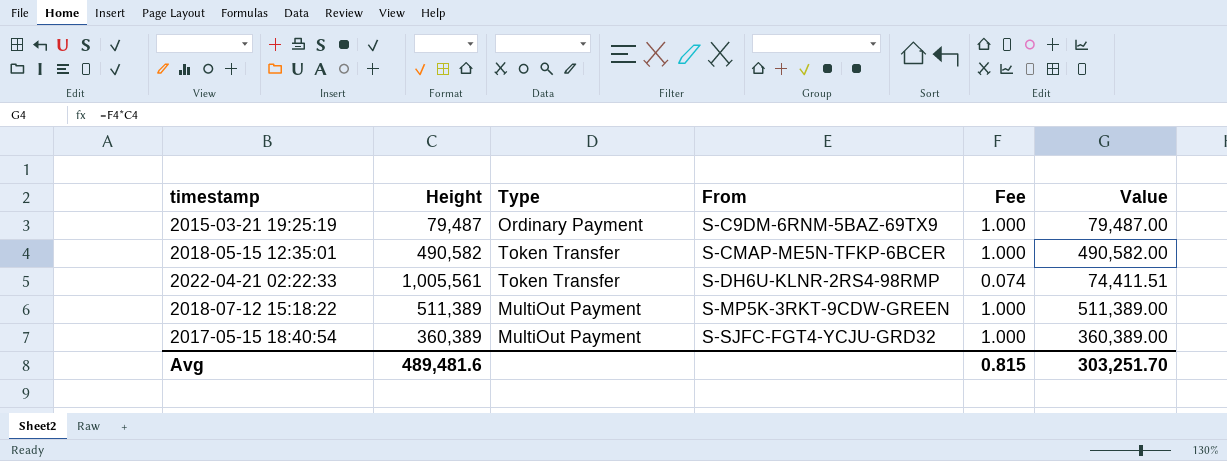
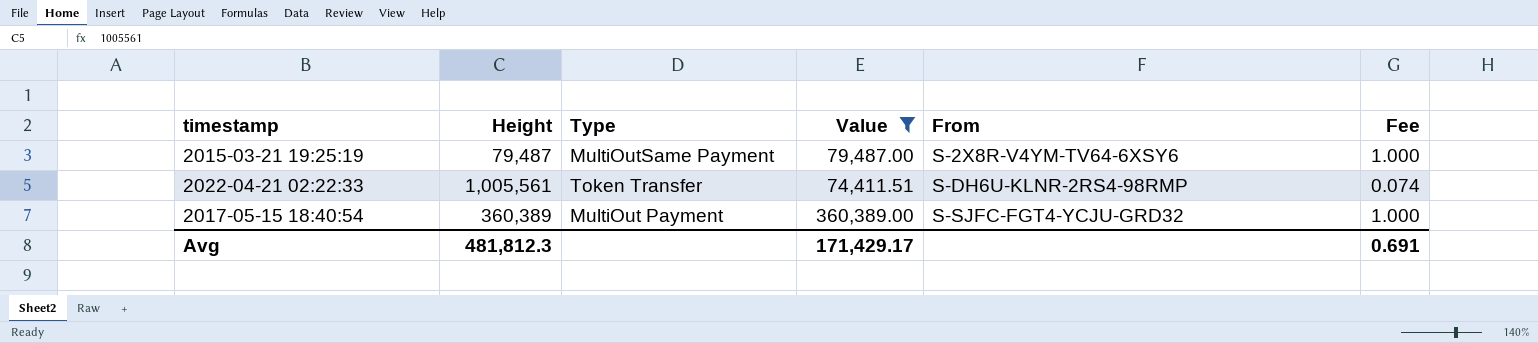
filter: none -> Value <= 360,389.00
column Value | position: 6 -> 4
2015-03-21 19:25:19 | Type: Ordinary Payment -> MultiOutSame Payment
2015-03-21 19:25:19 | From: S-C9DM-6RNM-5BAZ-69TX9 -> S-2X8R-V4YM-TV64-6XSY6
Avg | Height: 489,481.6 -> 481,812.3
Avg | Value: 303,251.70 -> 171,429.17
Avg | Fee: 0.815 -> 0.691

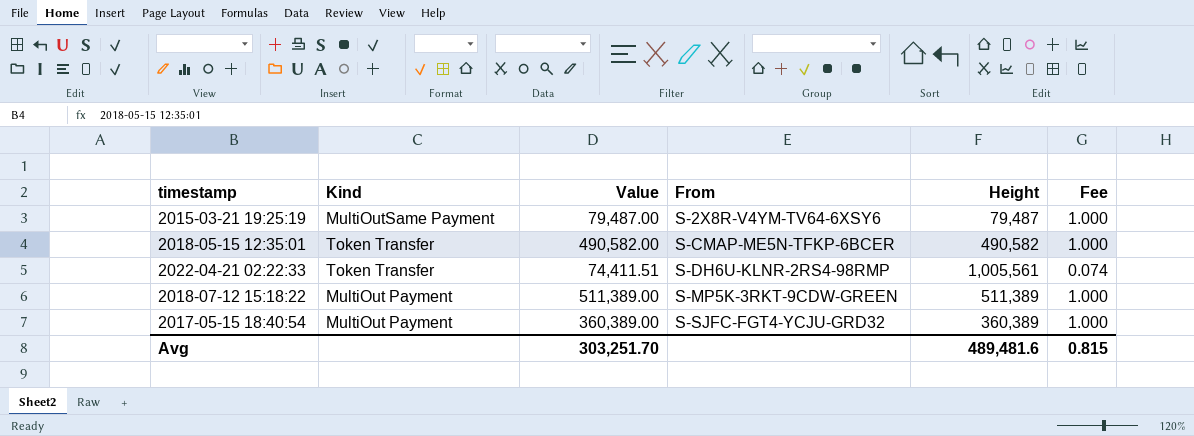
filter: Value <= 360,389.00 -> none
column name: Type -> Kind
column Height | position: 2 -> 5
Avg | Value: 171,429.17 -> 303,251.70
Avg | Height: 481,812.3 -> 489,481.6
Avg | Fee: 0.691 -> 0.815

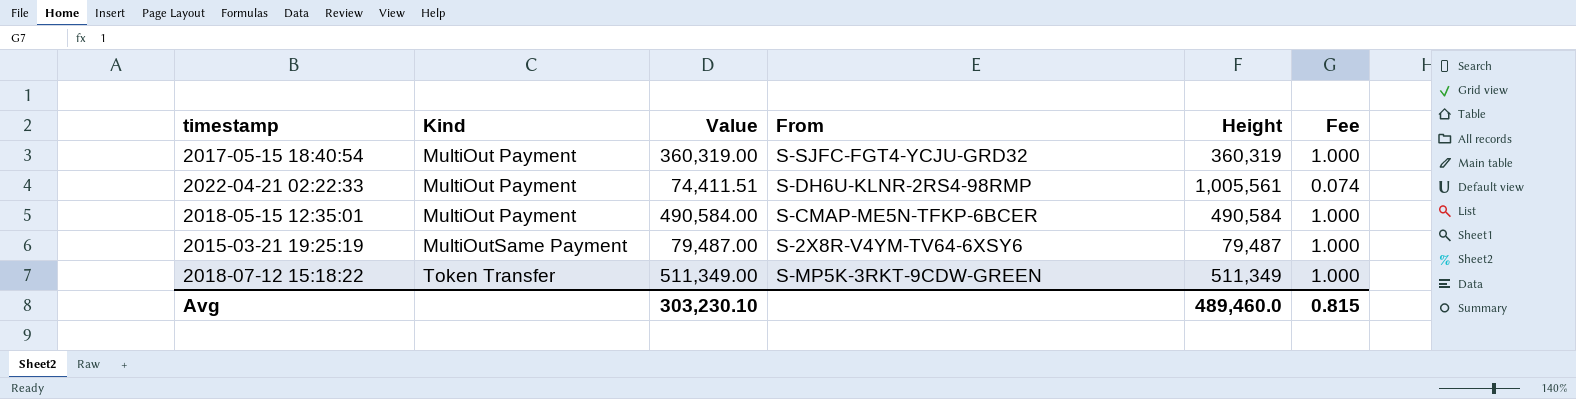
row order: From ascending -> Kind ascending
2017-05-15 18:40:54 | Value: 360,389.00 -> 360,319.00
2017-05-15 18:40:54 | Height: 360,389 -> 360,319
2022-04-21 02:22:33 | Kind: Token Transfer -> MultiOut Payment
2018-05-15 12:35:01 | Kind: Token Transfer -> MultiOut Payment
2018-05-15 12:35:01 | Value: 490,582.00 -> 490,584.00
2018-05-15 12:35:01 | Height: 490,582 -> 490,584
2018-07-12 15:18:22 | Kind: MultiOut Payment -> Token Transfer
2018-07-12 15:18:22 | Value: 511,389.00 -> 511,349.00
2018-07-12 15:18:22 | Height: 511,389 -> 511,349
Avg | Value: 303,251.70 -> 303,230.10
Avg | Height: 489,481.6 -> 489,460.0

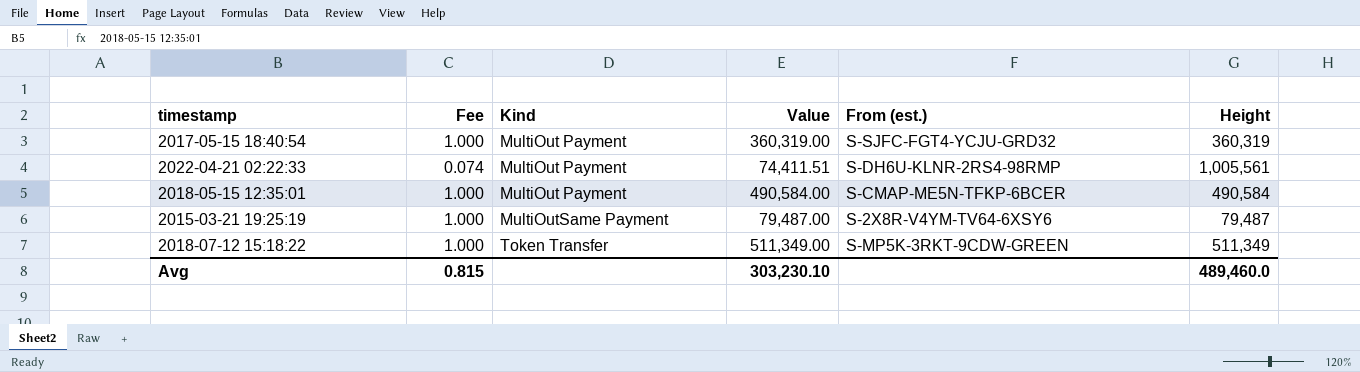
column Fee | position: 6 -> 2
column name: From -> From (est.)

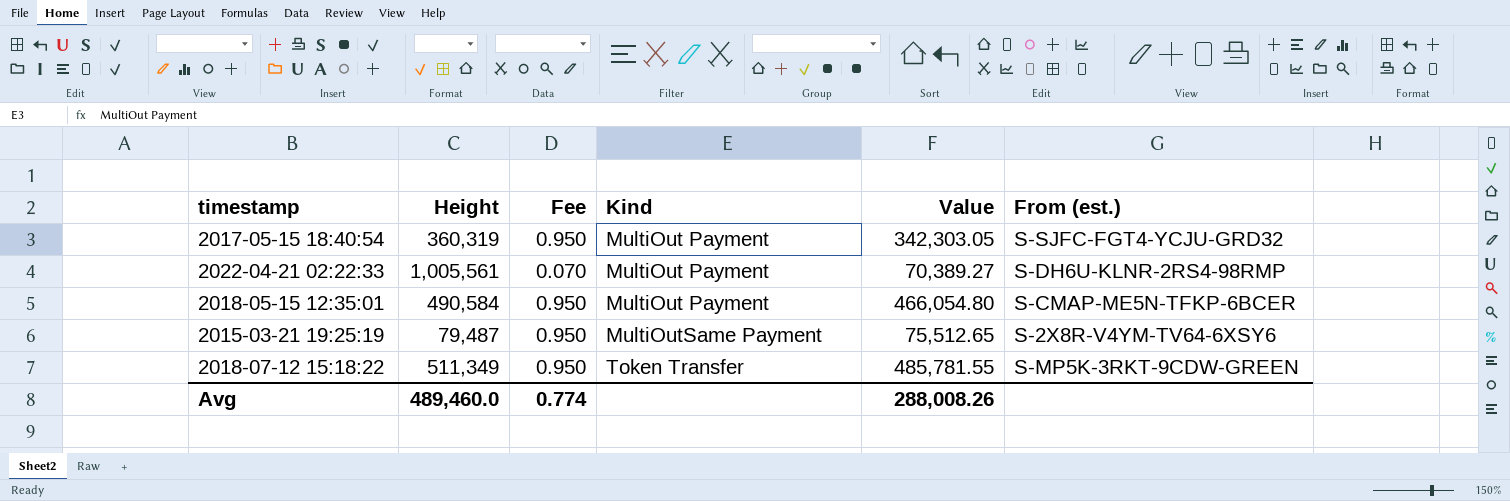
column Height | position: 6 -> 2
2017-05-15 18:40:54 | Fee: 1.000 -> 0.950
2017-05-15 18:40:54 | Value: 360,319.00 -> 342,303.05
2022-04-21 02:22:33 | Fee: 0.074 -> 0.070
2022-04-21 02:22:33 | Value: 74,411.51 -> 70,389.27
2018-05-15 12:35:01 | Fee: 1.000 -> 0.950
2018-05-15 12:35:01 | Value: 490,584.00 -> 466,054.80
2015-03-21 19:25:19 | Fee: 1.000 -> 0.950
2015-03-21 19:25:19 | Value: 79,487.00 -> 75,512.65
2018-07-12 15:18:22 | Fee: 1.000 -> 0.950
2018-07-12 15:18:22 | Value: 511,349.00 -> 485,781.55
Avg | Fee: 0.815 -> 0.774
Avg | Value: 303,230.10 -> 288,008.26

